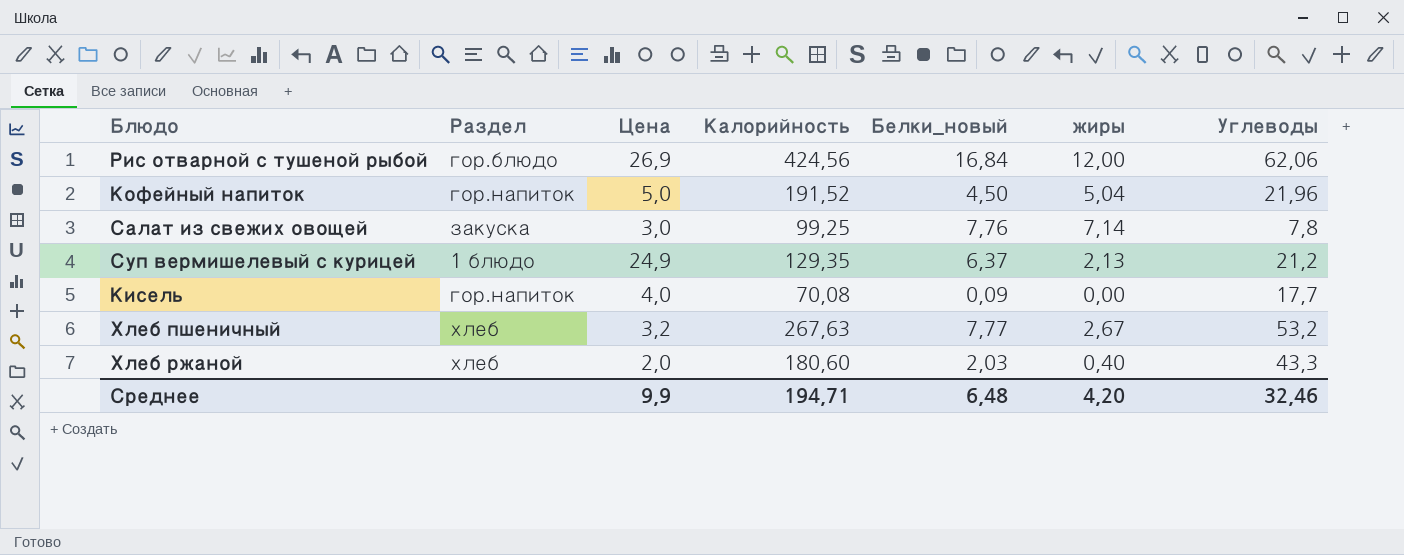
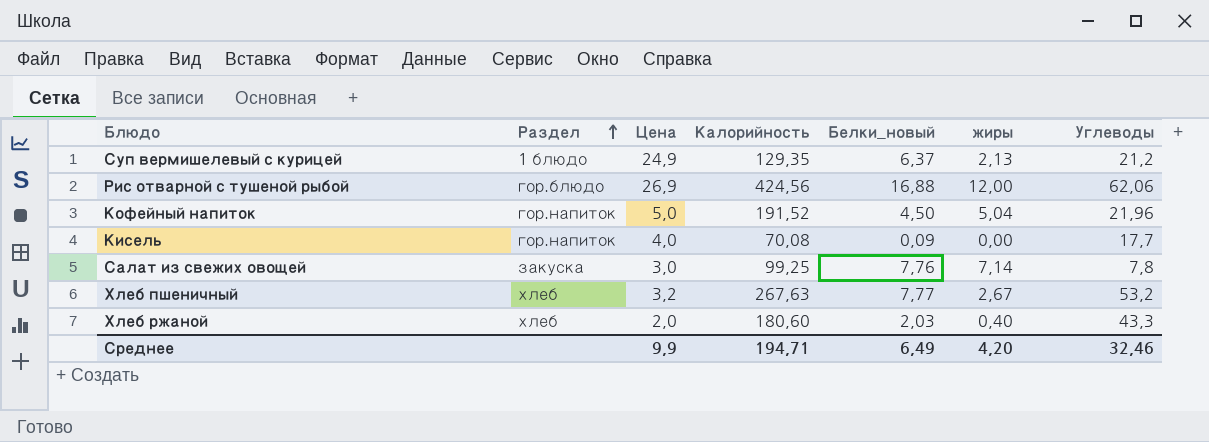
row order: none -> Раздел ascending
Рис отварной с тушеной рыбой | Белки_новый: 16,84 -> 16,88
Среднее | Белки_новый: 6,48 -> 6,49

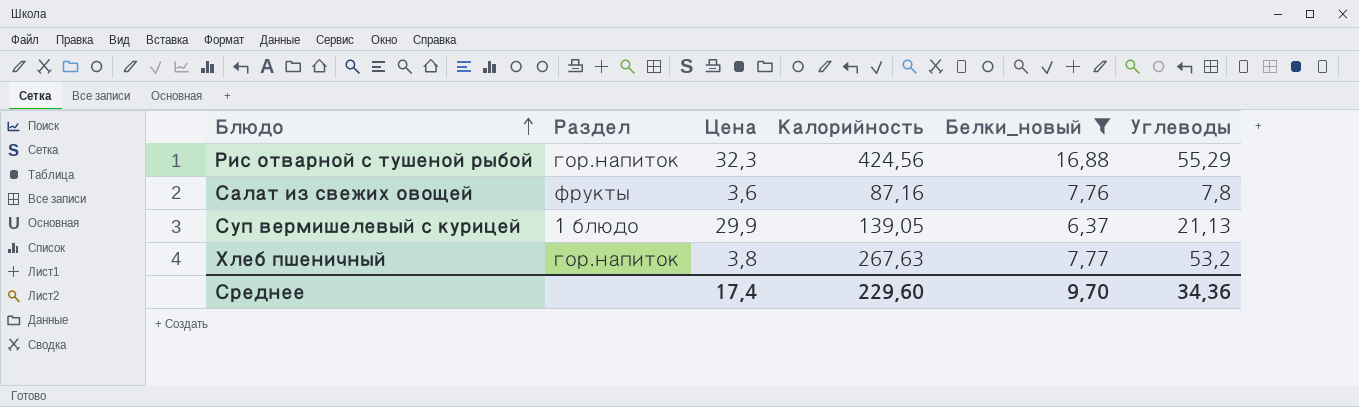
filter: none -> Белки_новый >= 6,37
row order: Раздел ascending -> Блюдо ascending
column жиры | position: 6 -> none
Рис отварной с тушеной рыбой | Раздел: гор.блюдо -> гор.напиток
Рис отварной с тушеной рыбой | Цена: 26,9 -> 32,3
Рис отварной с тушеной рыбой | Углеводы: 62,06 -> 55,29
Салат из свежих овощей | Раздел: закуска -> фрукты
Салат из свежих овощей | Цена: 3,0 -> 3,6
Салат из свежих овощей | Калорийность: 99,25 -> 87,16
Суп вермишелевый с курицей | Цена: 24,9 -> 29,9
Суп вермишелевый с курицей | Калорийность: 129,35 -> 139,05
Суп вермишелевый с курицей | Углеводы: 21,2 -> 21,13
Хлеб пшеничный | Раздел: хлеб -> гор.напиток
Хлеб пшеничный | Цена: 3,2 -> 3,8
Среднее | Цена: 9,9 -> 17,4
Среднее | Калорийность: 194,71 -> 229,60
Среднее | Белки_новый: 6,49 -> 9,70
Среднее | Углеводы: 32,46 -> 34,36

